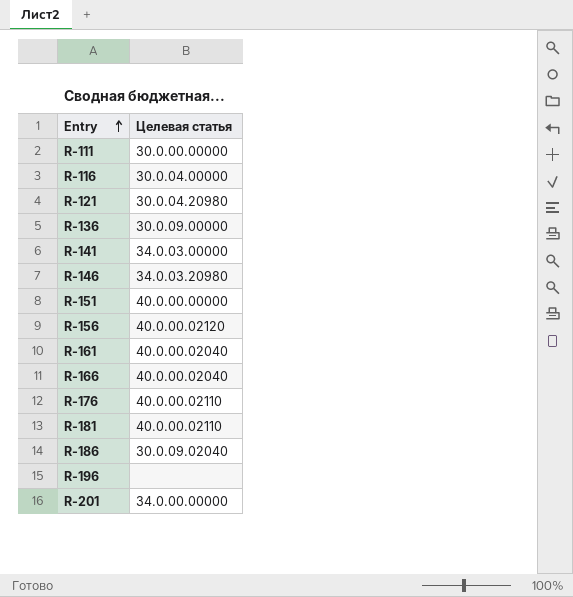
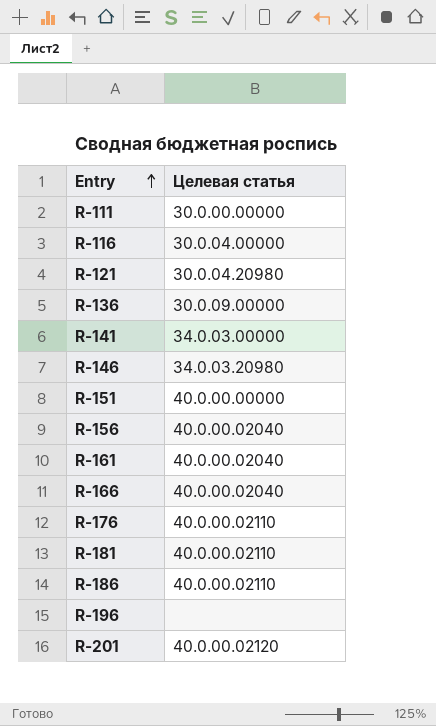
R-156 | Целевая статья: 40.0.00.02120 -> 40.0.00.02040
R-186 | Целевая статья: 30.0.09.02040 -> 40.0.00.02110
R-201 | Целевая статья: 34.0.00.00000 -> 40.0.00.02120

